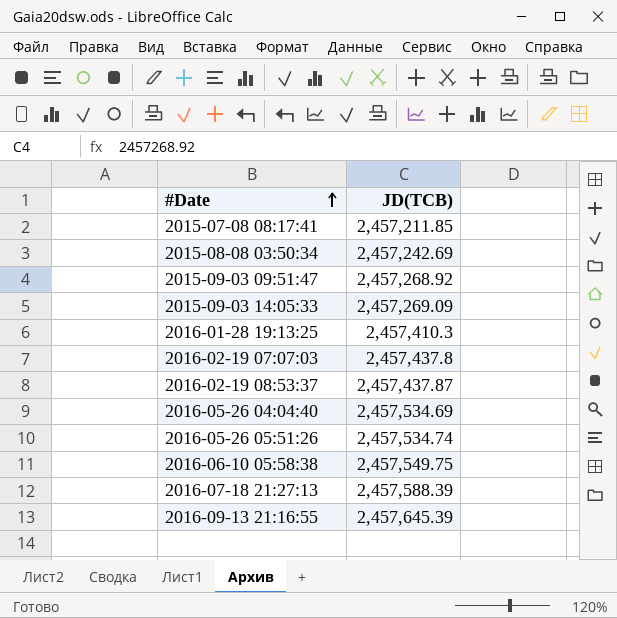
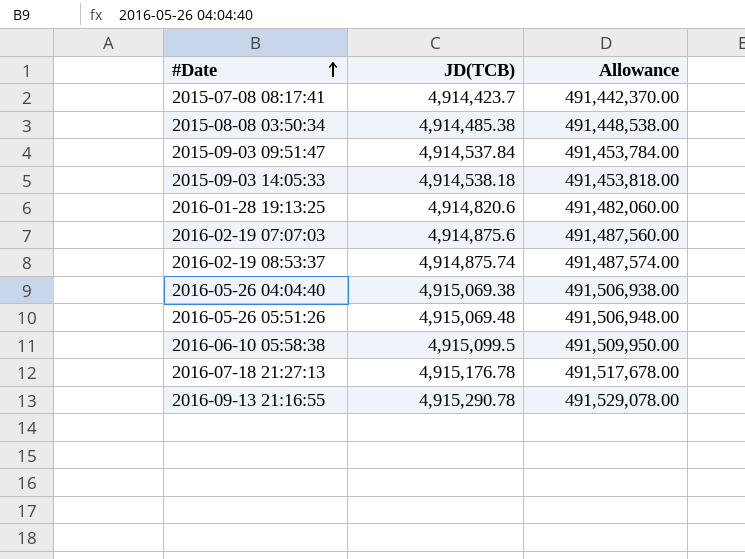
column Allowance | formula: none -> [JD(TCB)] * 100
2015-07-08 08:17:41 | JD(TCB): 2,457,211.85 -> 4,914,423.7
2015-08-08 03:50:34 | JD(TCB): 2,457,242.69 -> 4,914,485.38
2015-09-03 09:51:47 | JD(TCB): 2,457,268.92 -> 4,914,537.84
2015-09-03 14:05:33 | JD(TCB): 2,457,269.09 -> 4,914,538.18
2016-01-28 19:13:25 | JD(TCB): 2,457,410.3 -> 4,914,820.6
2016-02-19 07:07:03 | JD(TCB): 2,457,437.8 -> 4,914,875.6
2016-02-19 08:53:37 | JD(TCB): 2,457,437.87 -> 4,914,875.74
2016-05-26 04:04:40 | JD(TCB): 2,457,534.69 -> 4,915,069.38
2016-05-26 05:51:26 | JD(TCB): 2,457,534.74 -> 4,915,069.48
2016-06-10 05:58:38 | JD(TCB): 2,457,549.75 -> 4,915,099.5
2016-07-18 21:27:13 | JD(TCB): 2,457,588.39 -> 4,915,176.78
2016-09-13 21:16:55 | JD(TCB): 2,457,645.39 -> 4,915,290.78

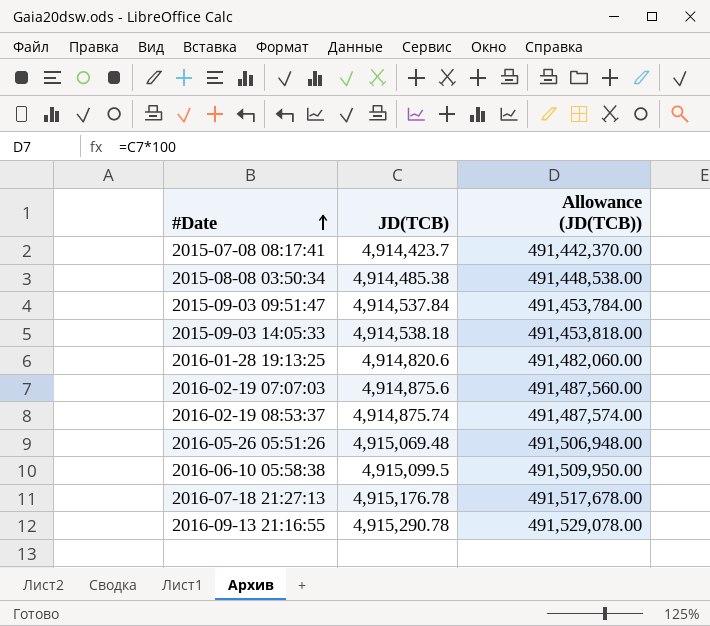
column name: Allowance -> Allowance (JD(TCB))
row 2016-05-26 04:04:40: 4,915,069.38 | 491,506,938.00 -> none

